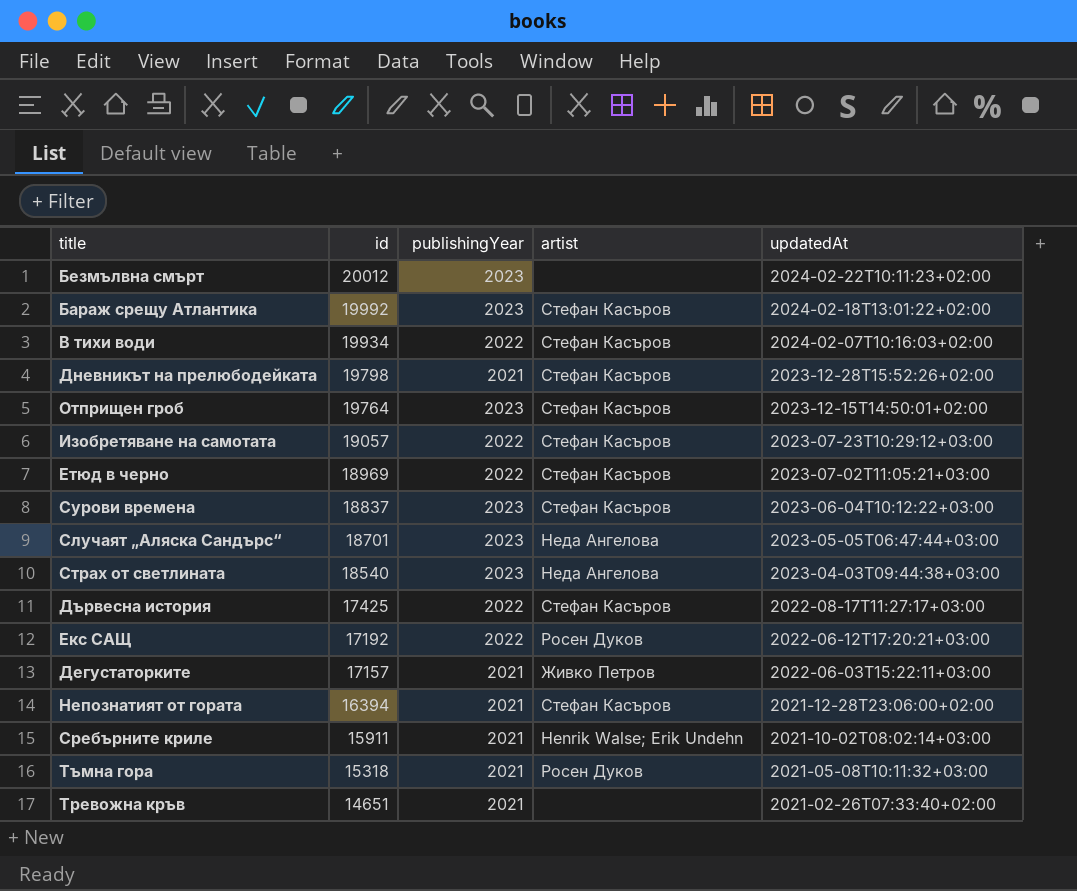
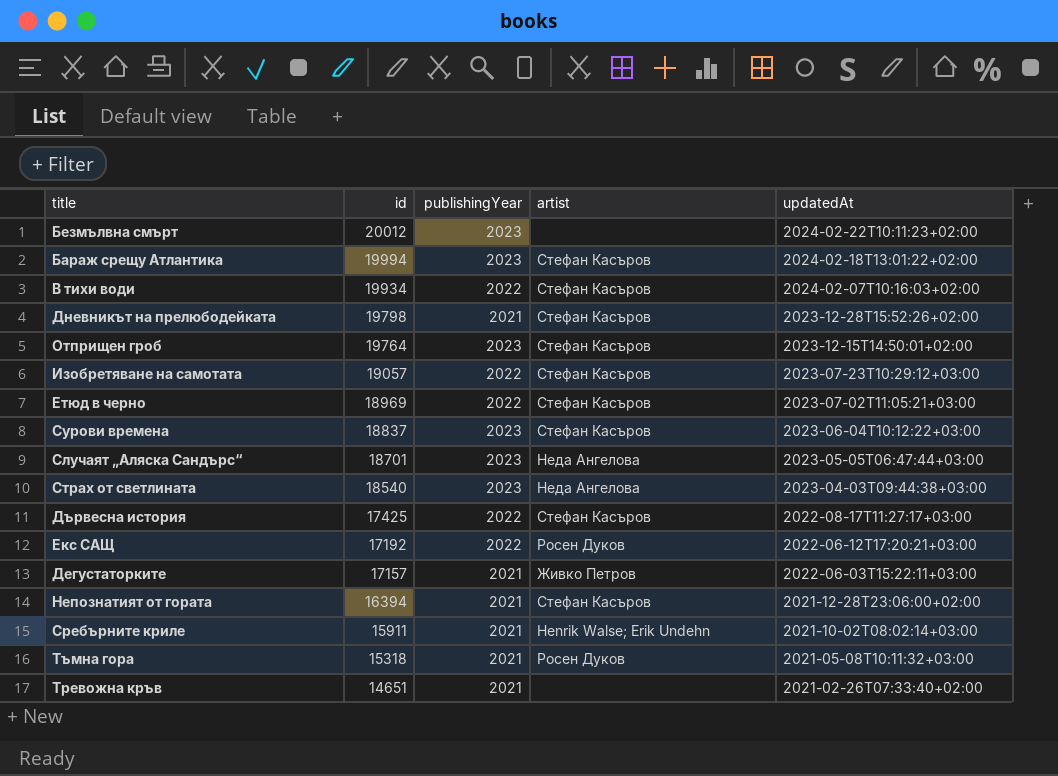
Бараж срещу Атлантика | id: 19992 -> 19994

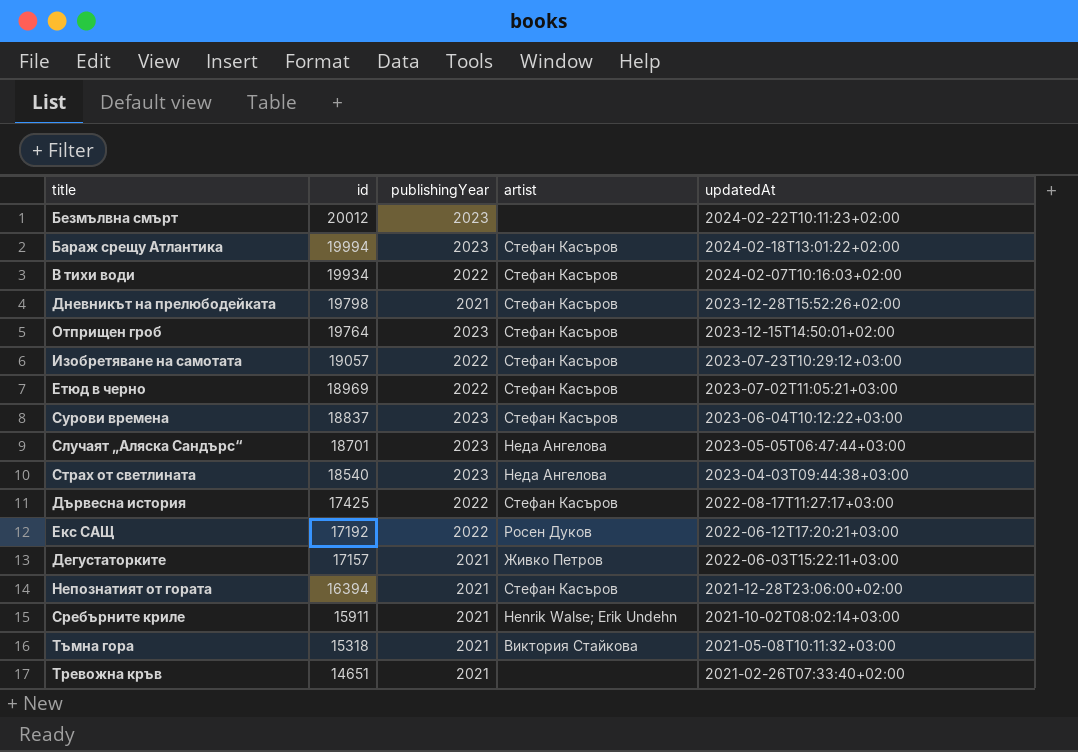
Тъмна гора | artist: Росен Дуков -> Виктория Стайкова

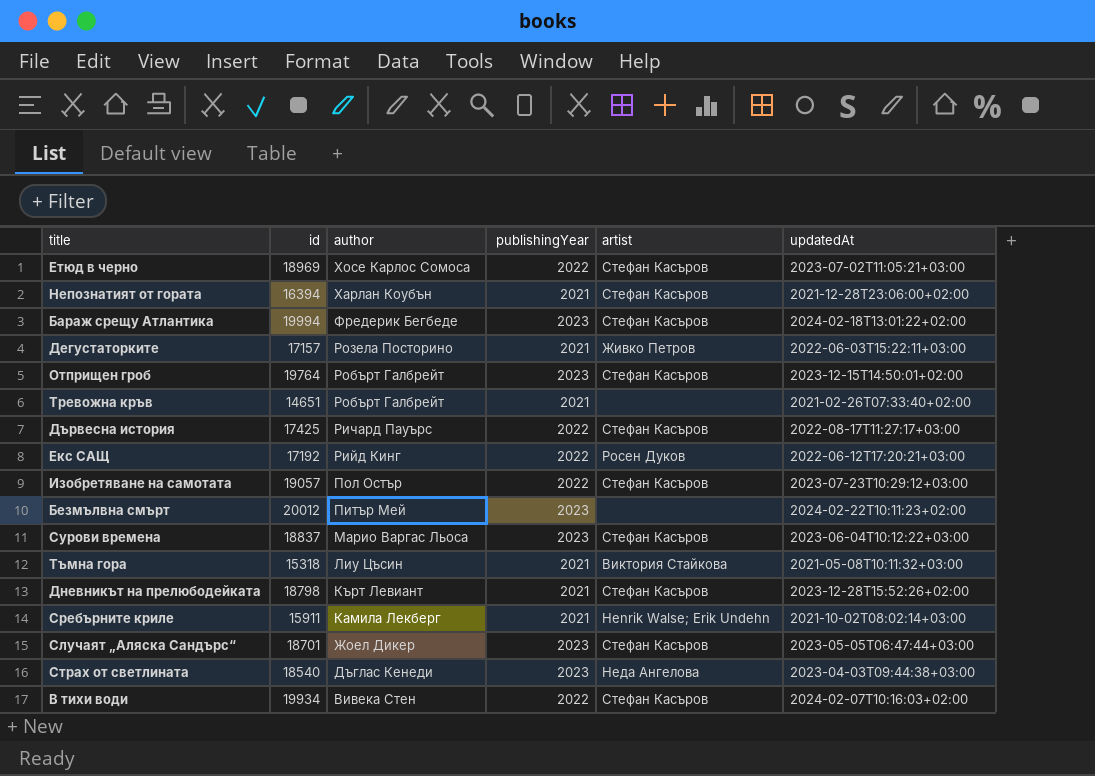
row order: id descending -> author descending
column author | position: none -> 3
Дневникът на прелюбодейката | id: 19798 -> 18798
Случаят „Аляска Сандърс“ | artist: Неда Ангелова -> Стефан Касъров

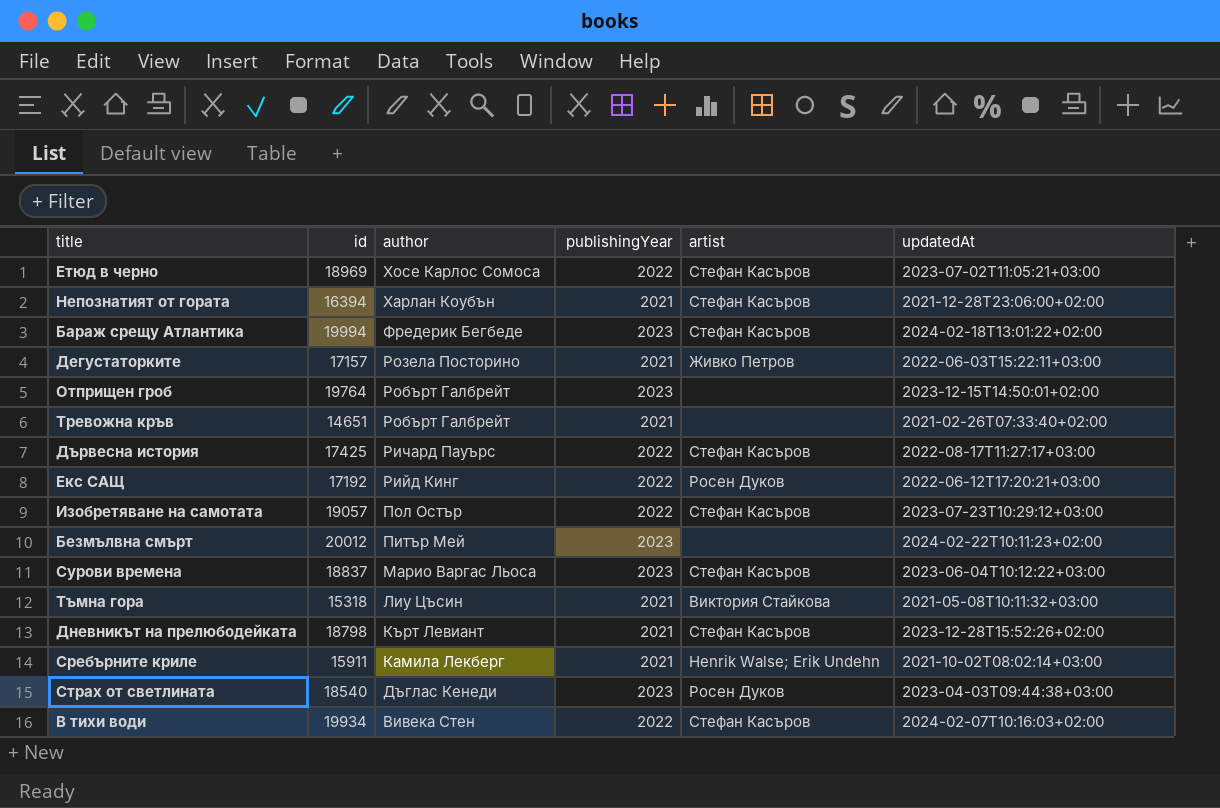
row Случаят „Аляска Сандърс“: 18701 | Жоел Дикер | 2023 | Стефан Касъров | 2023-05-05T06:47:44+03:00 -> none
Отприщен гроб | artist: Стефан Касъров -> none
Страх от светлината | artist: Неда Ангелова -> Росен Дуков

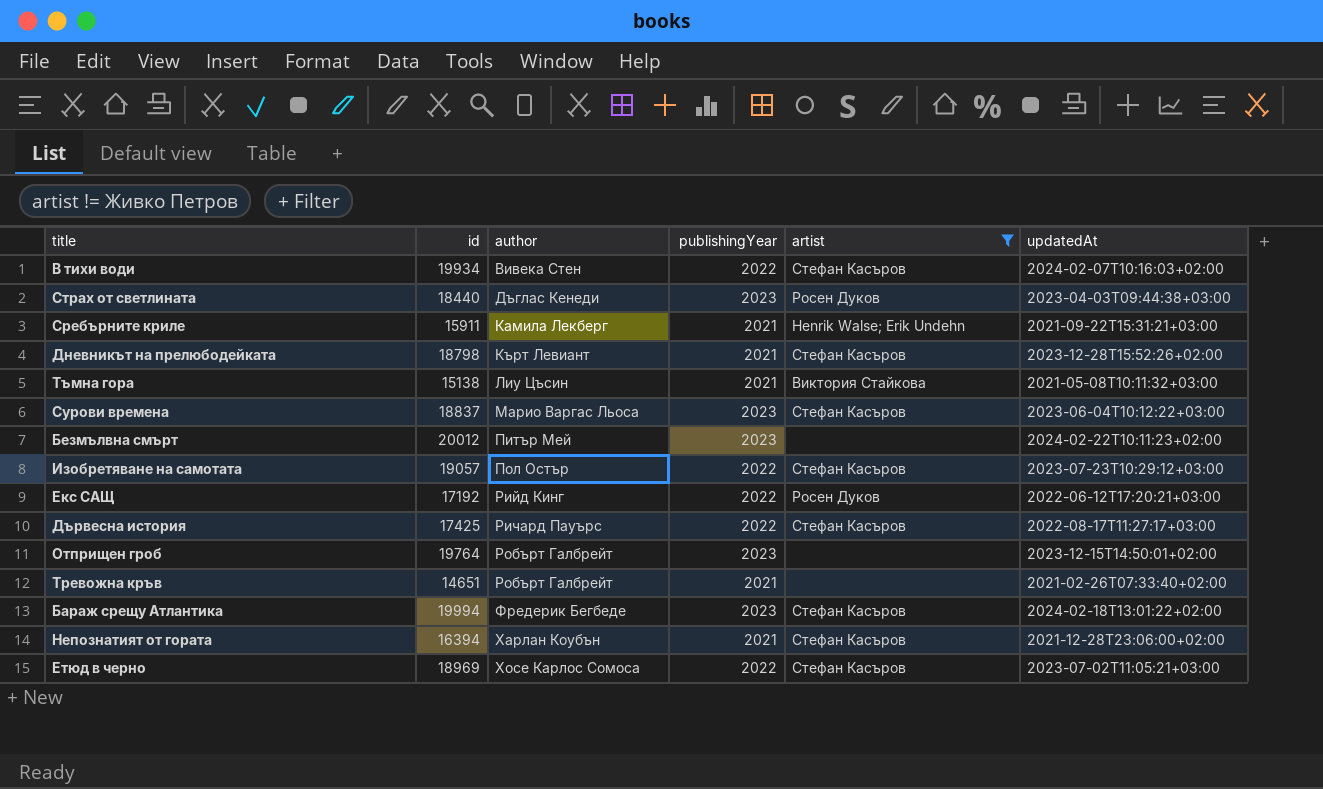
filter: none -> artist != Живко Петров
row order: author descending -> author ascending
Страх от светлината | id: 18540 -> 18440
Сребърните криле | updatedAt: 2021-10-02T08:02:14+03:00 -> 2021-09-22T15:31:21+03:00
Тъмна гора | id: 15318 -> 15138

